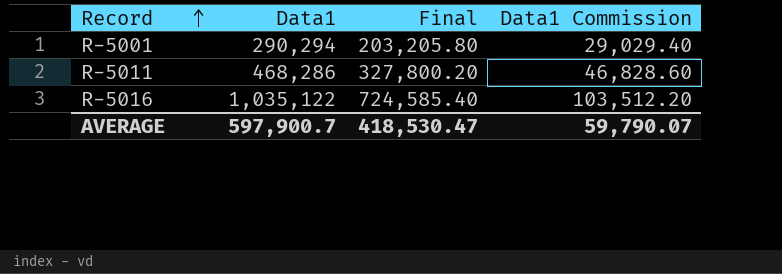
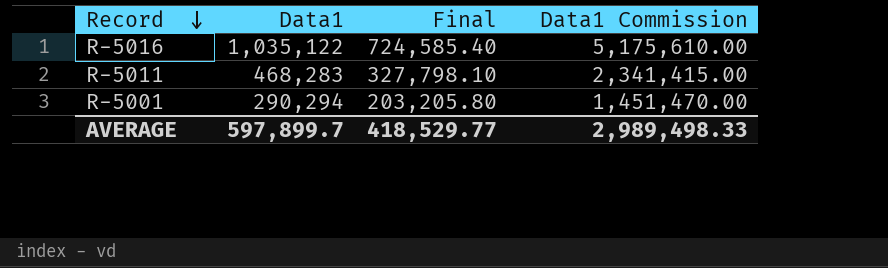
row order: Record ascending -> Record descending
column Data1 Commission | formula: [Data1] * 0.1 -> [Data1] * 5
R-5011 | Data1: 468,286 -> 468,283
R-5011 | Final: 327,800.20 -> 327,798.10
AVERAGE | Data1: 597,900.7 -> 597,899.7
AVERAGE | Final: 418,530.47 -> 418,529.77
AVERAGE | Data1 Commission: 59,790.07 -> 2,989,498.33

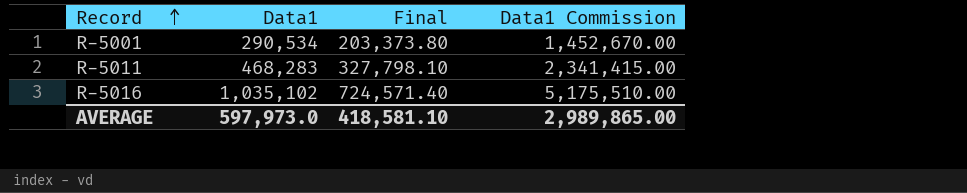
row order: Record descending -> Record ascending
R-5001 | Data1: 290,294 -> 290,534
R-5001 | Final: 203,205.80 -> 203,373.80
R-5001 | Data1 Commission: 1,451,470.00 -> 1,452,670.00
R-5016 | Data1: 1,035,122 -> 1,035,102
R-5016 | Final: 724,585.40 -> 724,571.40
R-5016 | Data1 Commission: 5,175,610.00 -> 5,175,510.00
AVERAGE | Data1: 597,899.7 -> 597,973.0
AVERAGE | Final: 418,529.77 -> 418,581.10
AVERAGE | Data1 Commission: 2,989,498.33 -> 2,989,865.00

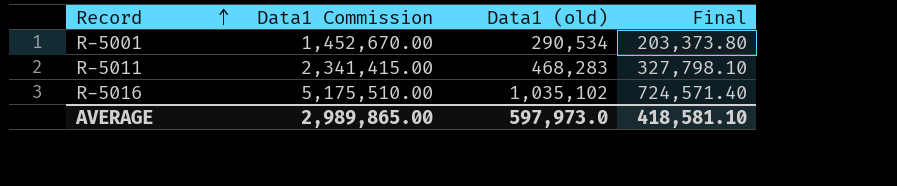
column Data1 Commission | position: 4 -> 2
column name: Data1 -> Data1 (old)

